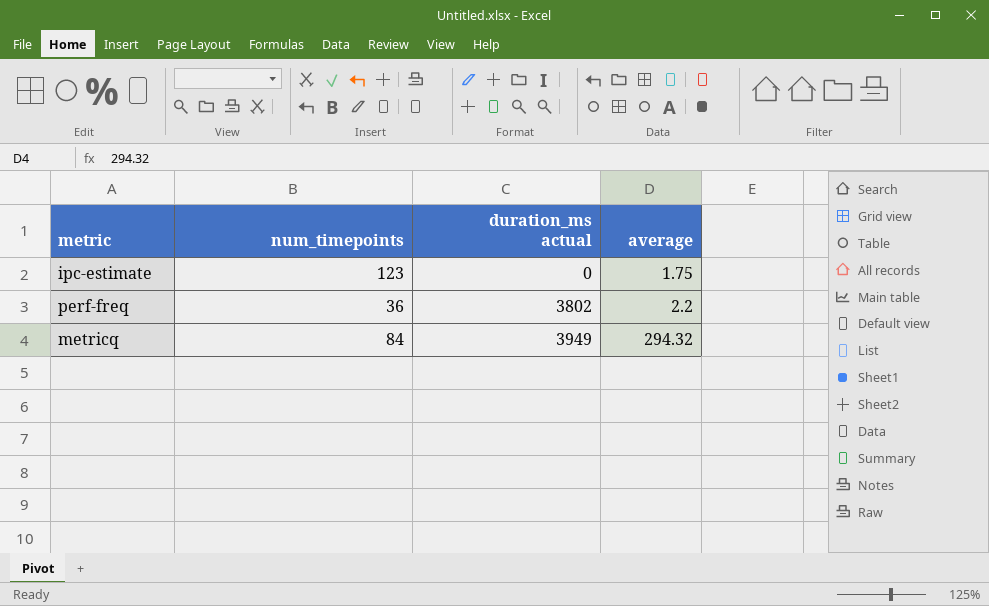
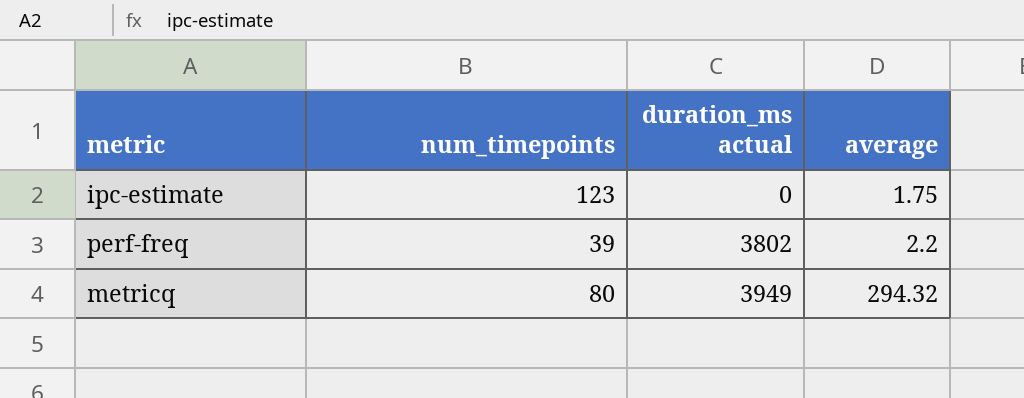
perf-freq | num_timepoints: 36 -> 39
metricq | num_timepoints: 84 -> 80

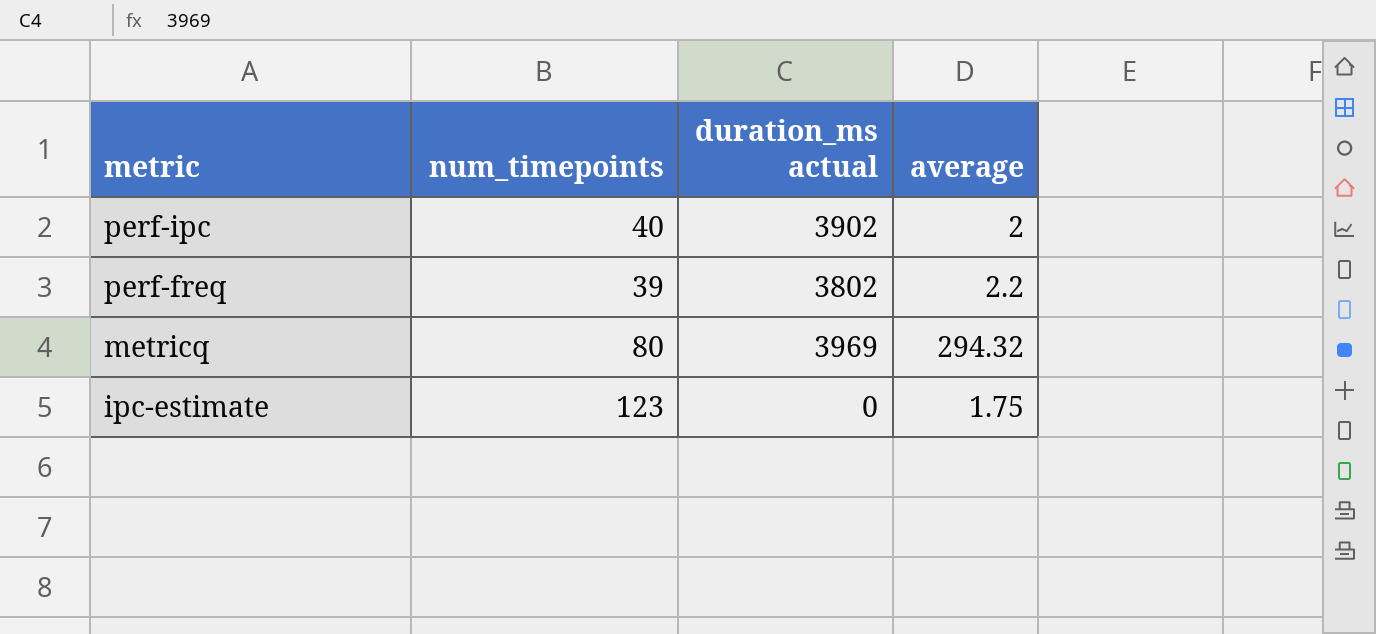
row order: duration_ms actual ascending -> metric descending
row perf-ipc: none -> 40 | 3902 | 2
metricq | duration_ms actual: 3949 -> 3969

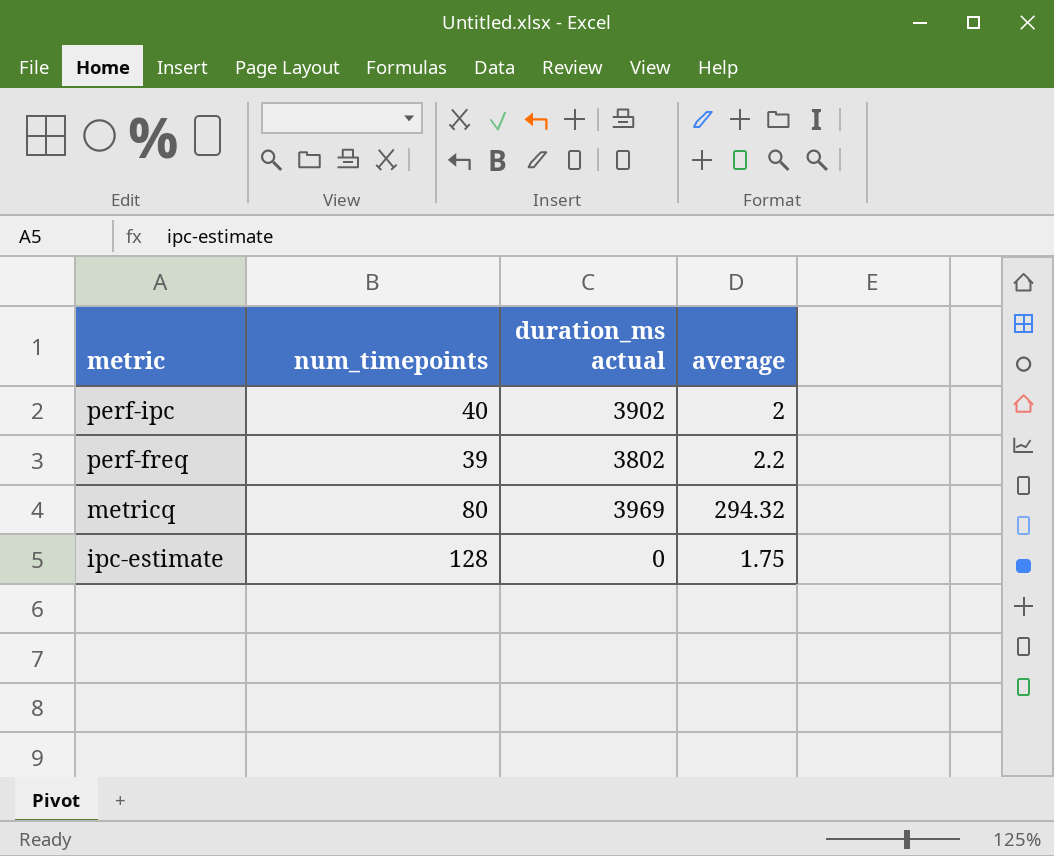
ipc-estimate | num_timepoints: 123 -> 128

